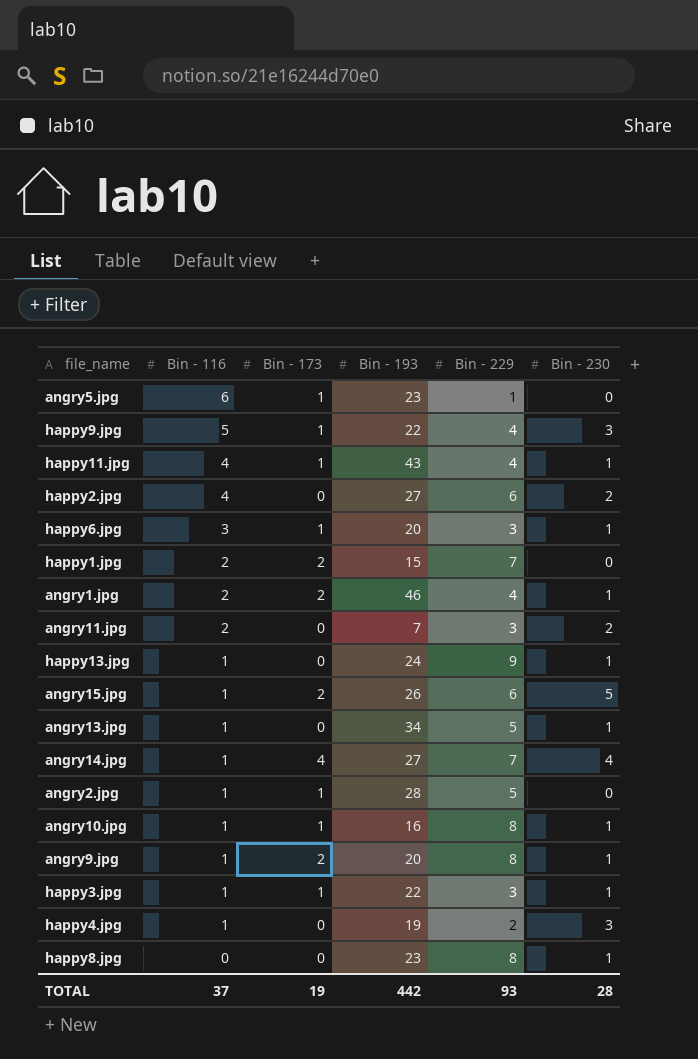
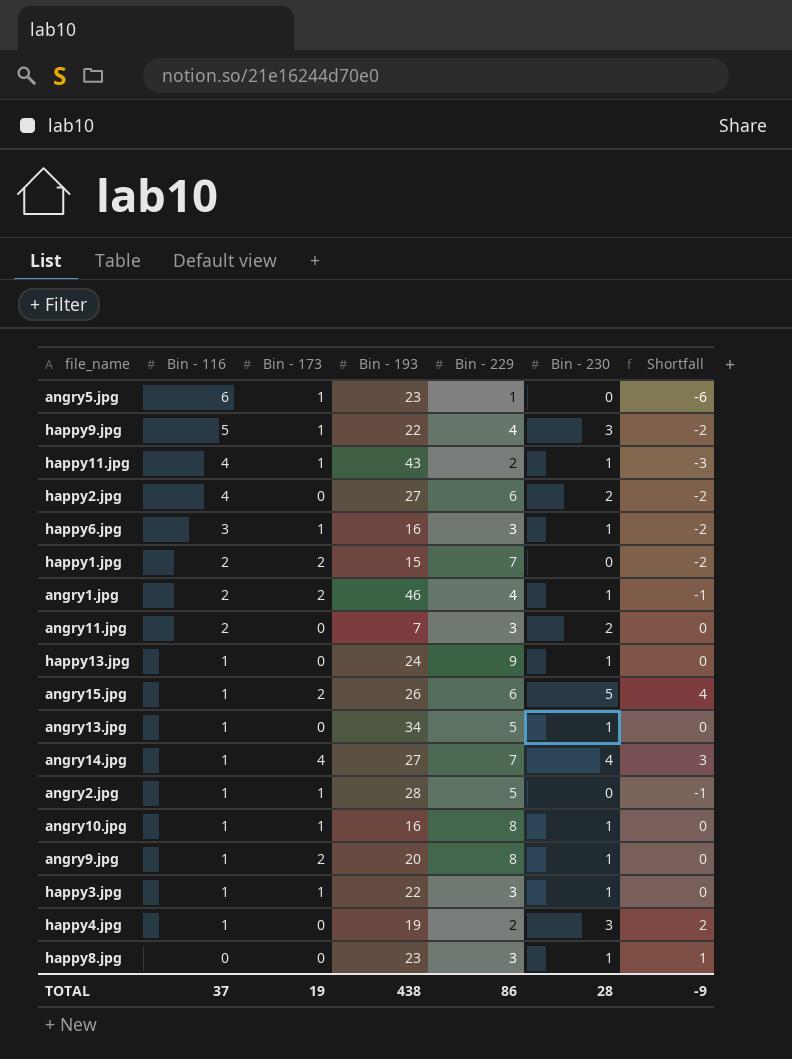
column Shortfall | formula: none -> [Bin - 230] - [Bin - 116]
happy11.jpg | Bin - 229: 4 -> 2
happy6.jpg | Bin - 193: 20 -> 16
happy8.jpg | Bin - 229: 8 -> 3
TOTAL | Bin - 193: 442 -> 438
TOTAL | Bin - 229: 93 -> 86

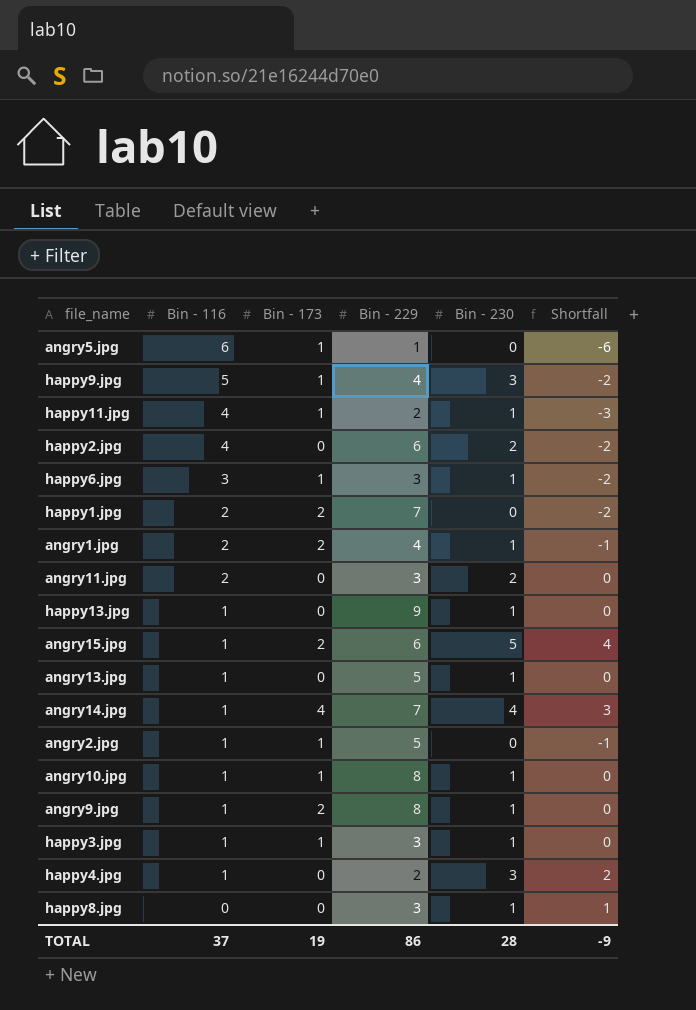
column Bin - 193 | position: 4 -> none

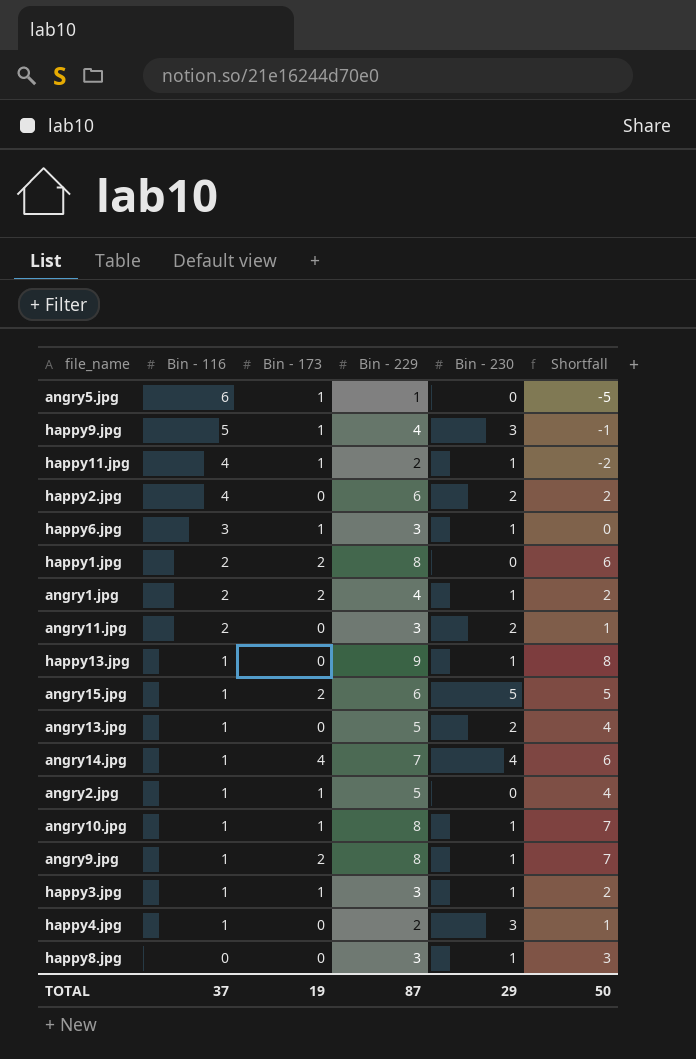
column Shortfall | formula: [Bin - 230] - [Bin - 116] -> [Bin - 229] - [Bin - 116]
happy1.jpg | Bin - 229: 7 -> 8
angry13.jpg | Bin - 230: 1 -> 2
TOTAL | Bin - 229: 86 -> 87
TOTAL | Bin - 230: 28 -> 29
TOTAL | Shortfall: -9 -> 50

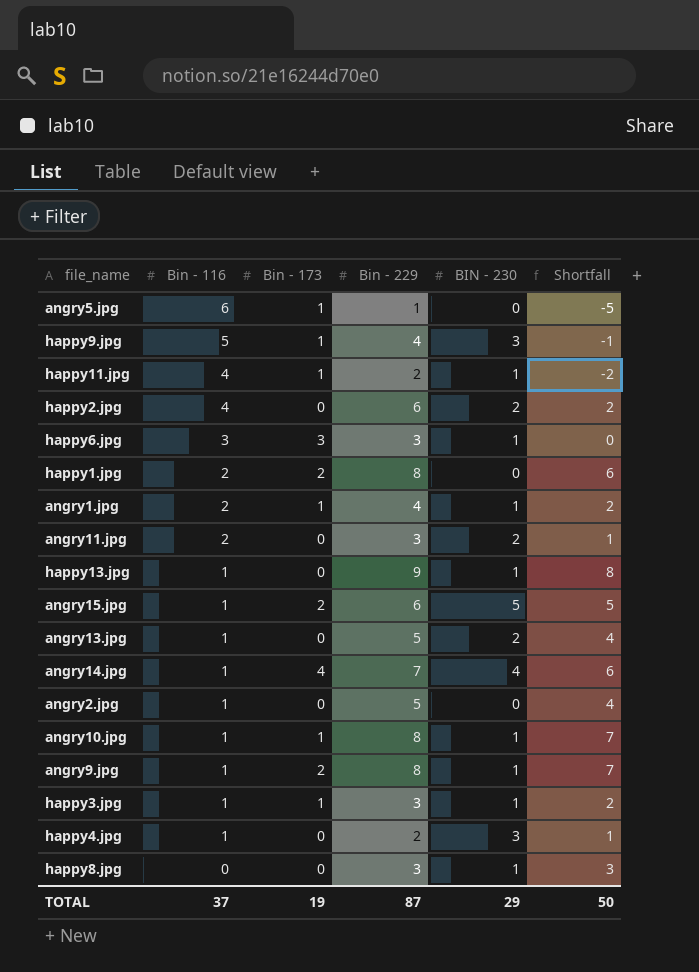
column name: Bin - 230 -> BIN - 230
happy6.jpg | Bin - 173: 1 -> 3
angry1.jpg | Bin - 173: 2 -> 1
angry2.jpg | Bin - 173: 1 -> 0

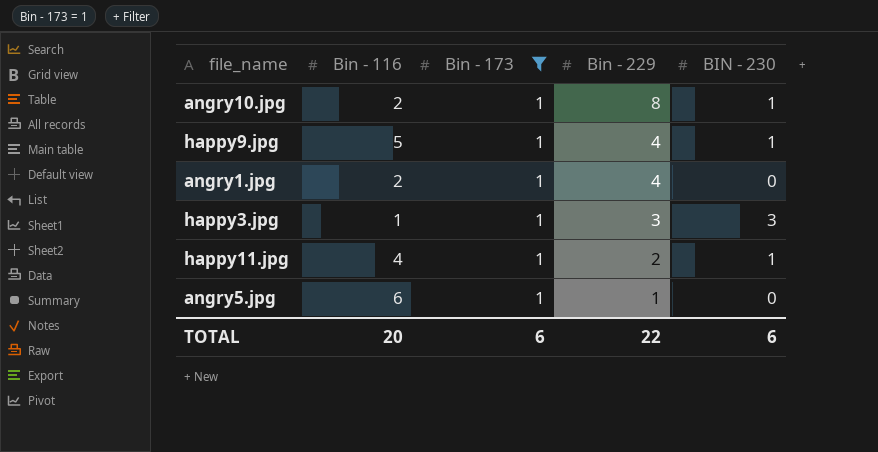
filter: none -> Bin - 173 = 1
row order: Bin - 116 descending -> Bin - 229 descending
column Shortfall | formula: [Bin - 229] - [Bin - 116] -> none
angry10.jpg | Bin - 116: 1 -> 2
happy9.jpg | BIN - 230: 3 -> 1
angry1.jpg | BIN - 230: 1 -> 0
happy3.jpg | BIN - 230: 1 -> 3
TOTAL | Bin - 116: 37 -> 20
TOTAL | Bin - 173: 19 -> 6
TOTAL | Bin - 229: 87 -> 22
TOTAL | BIN - 230: 29 -> 6

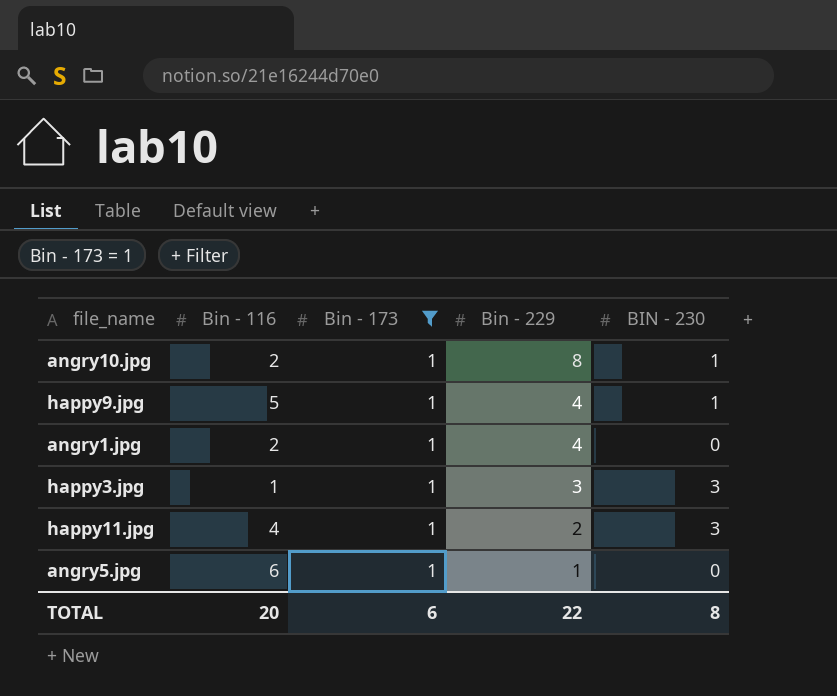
happy11.jpg | BIN - 230: 1 -> 3
TOTAL | BIN - 230: 6 -> 8

